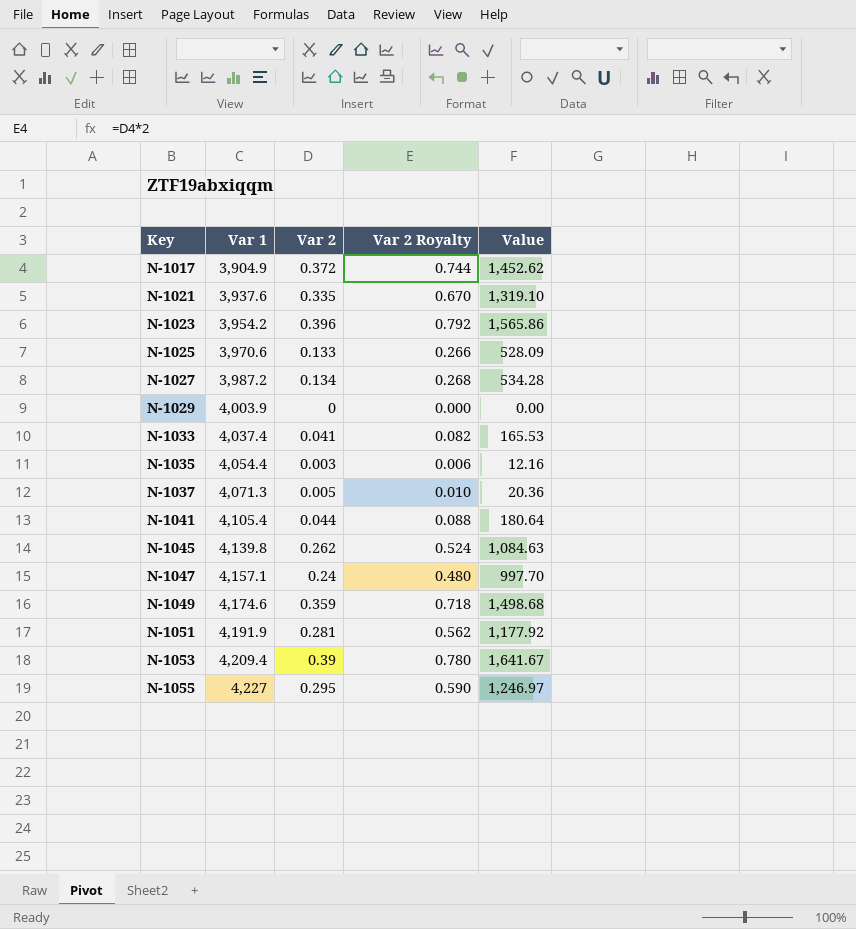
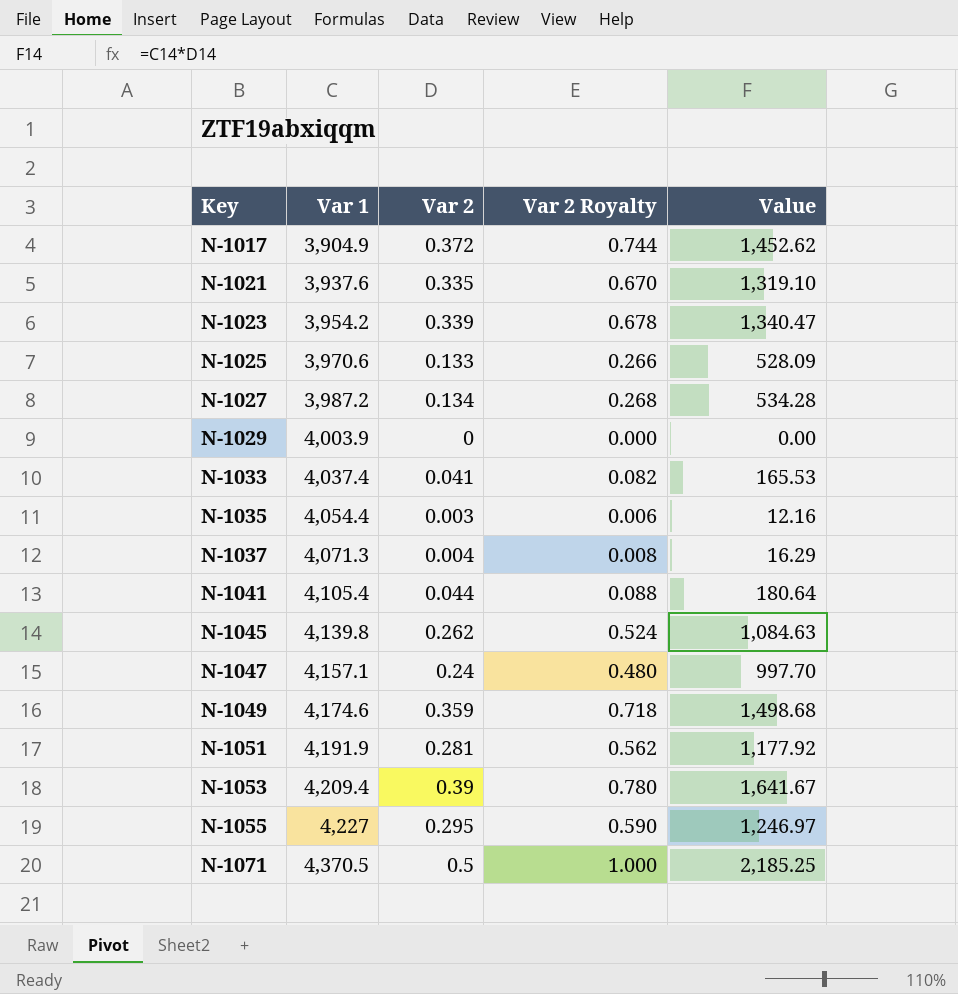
N-1023 | Var 2: 0.396 -> 0.339
N-1023 | Var 2 Royalty: 0.792 -> 0.678
N-1023 | Value: 1,565.86 -> 1,340.47
N-1037 | Var 2: 0.005 -> 0.004
N-1037 | Var 2 Royalty: 0.010 -> 0.008
N-1037 | Value: 20.36 -> 16.29
row N-1071: none -> 4,370.5 | 0.5 | 1.000 | 2,185.25

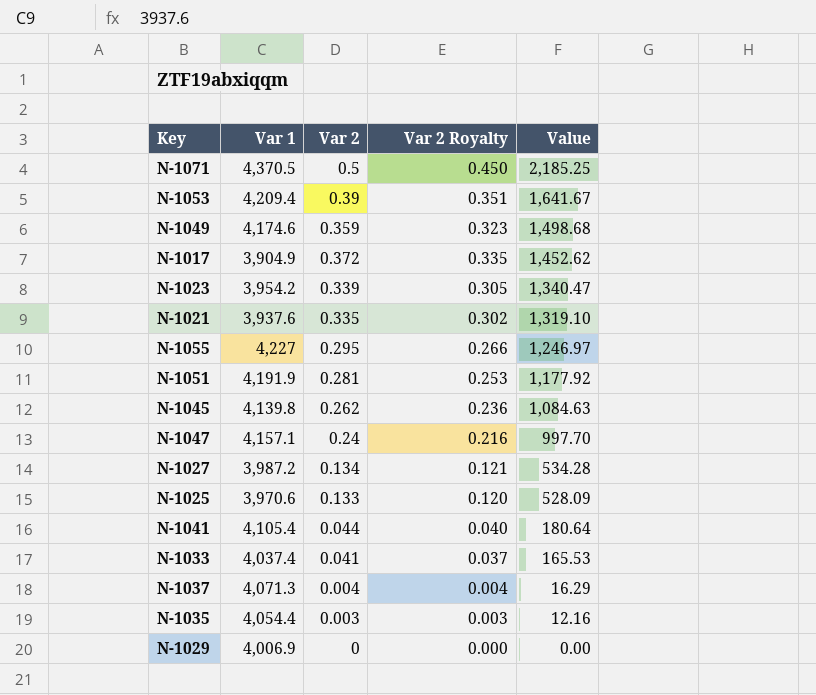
row order: Key ascending -> Value descending
column Var 2 Royalty | formula: [Var 2] * 2 -> [Var 2] * 0.9
N-1029 | Var 1: 4,003.9 -> 4,006.9

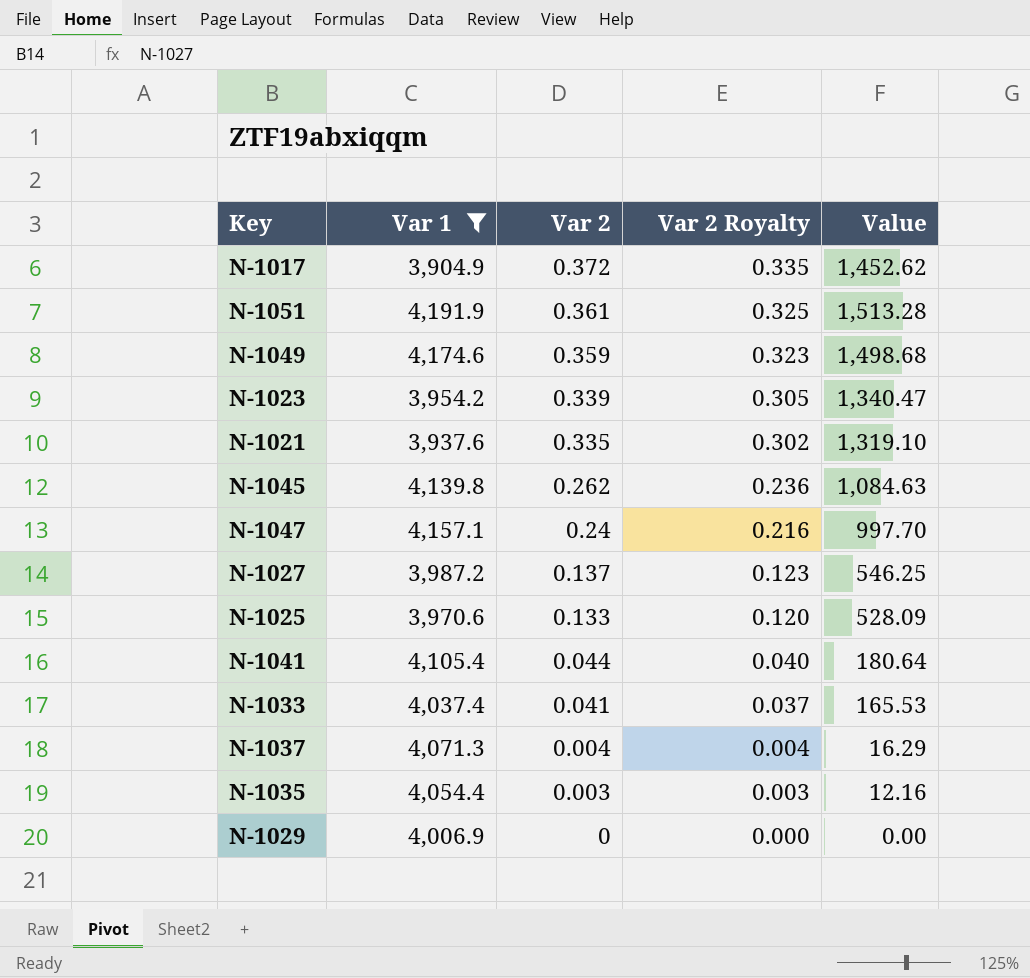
filter: none -> Var 1 <= 4,191.9
row order: Value descending -> Var 2 descending
N-1051 | Var 2: 0.281 -> 0.361
N-1051 | Var 2 Royalty: 0.253 -> 0.325
N-1051 | Value: 1,177.92 -> 1,513.28
N-1027 | Var 2: 0.134 -> 0.137
N-1027 | Var 2 Royalty: 0.121 -> 0.123
N-1027 | Value: 534.28 -> 546.25

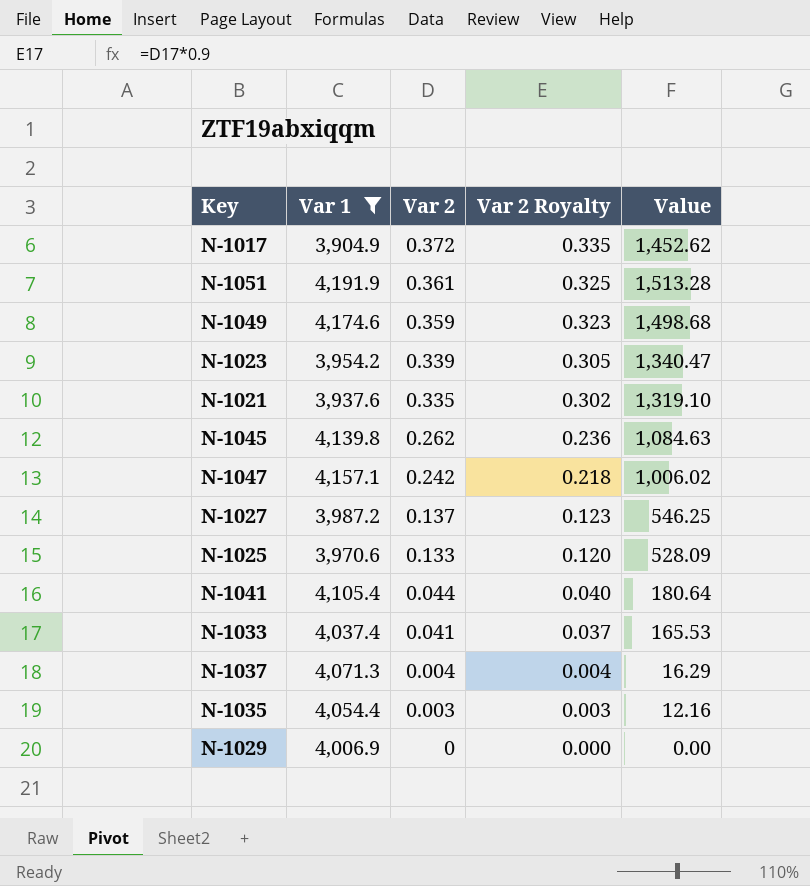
N-1047 | Var 2: 0.24 -> 0.242
N-1047 | Var 2 Royalty: 0.216 -> 0.218
N-1047 | Value: 997.70 -> 1,006.02

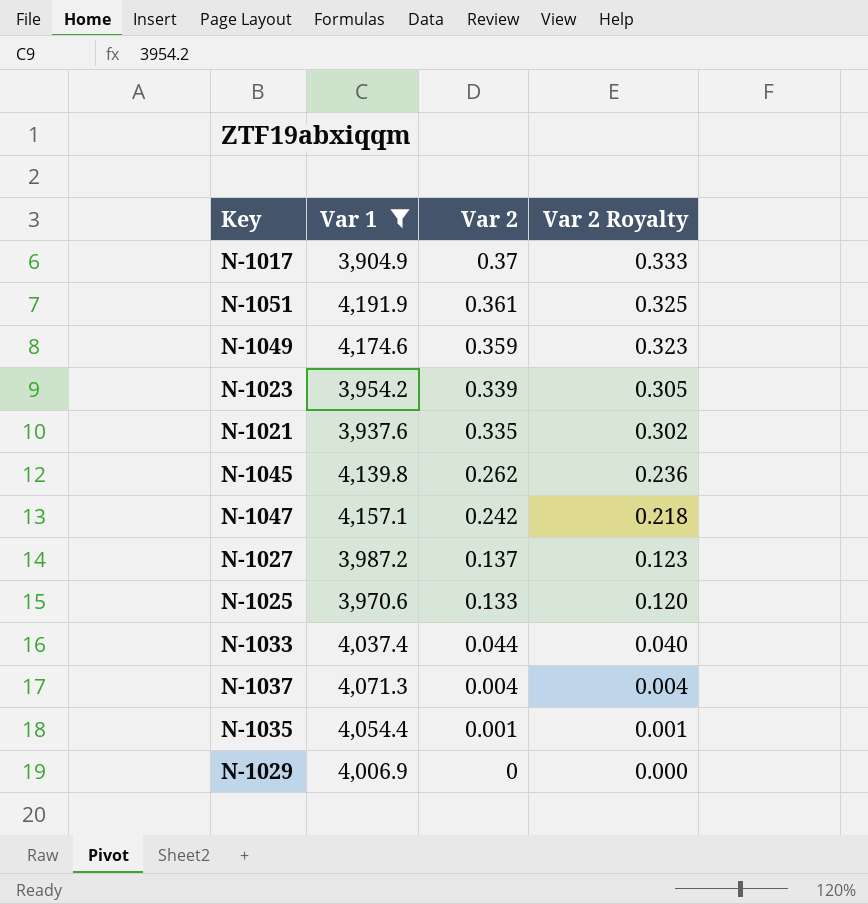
column Value | formula: [Var 1] * [Var 2] -> none
row N-1041: 4,105.4 | 0.044 | 0.040 | 180.64 -> none
N-1017 | Var 2: 0.372 -> 0.37
N-1017 | Var 2 Royalty: 0.335 -> 0.333
N-1033 | Var 2: 0.041 -> 0.044
N-1033 | Var 2 Royalty: 0.037 -> 0.040
N-1035 | Var 2: 0.003 -> 0.001
N-1035 | Var 2 Royalty: 0.003 -> 0.001

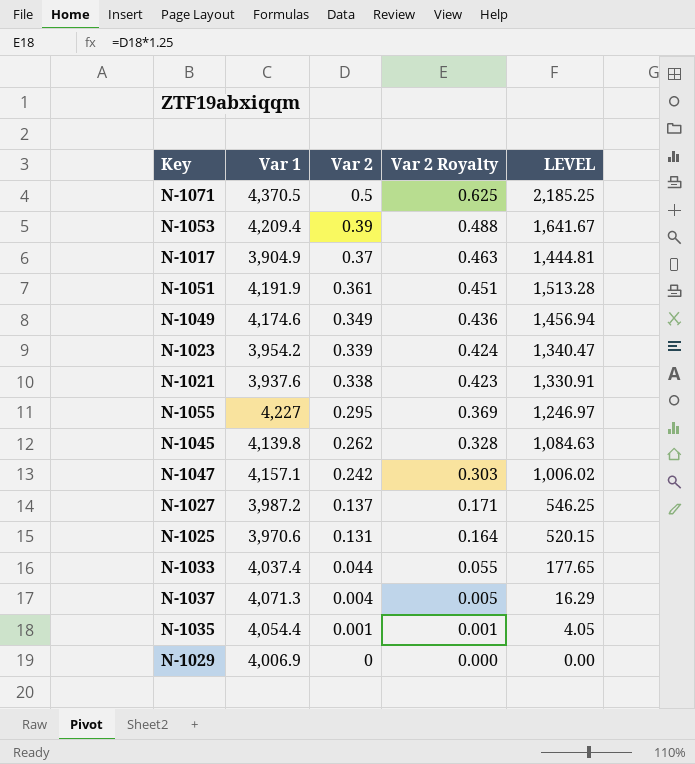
filter: Var 1 <= 4,191.9 -> none
column Var 2 Royalty | formula: [Var 2] * 0.9 -> [Var 2] * 1.25
column LEVEL | formula: none -> [Var 1] * [Var 2]
N-1049 | Var 2: 0.359 -> 0.349
N-1021 | Var 2: 0.335 -> 0.338
N-1025 | Var 2: 0.133 -> 0.131

